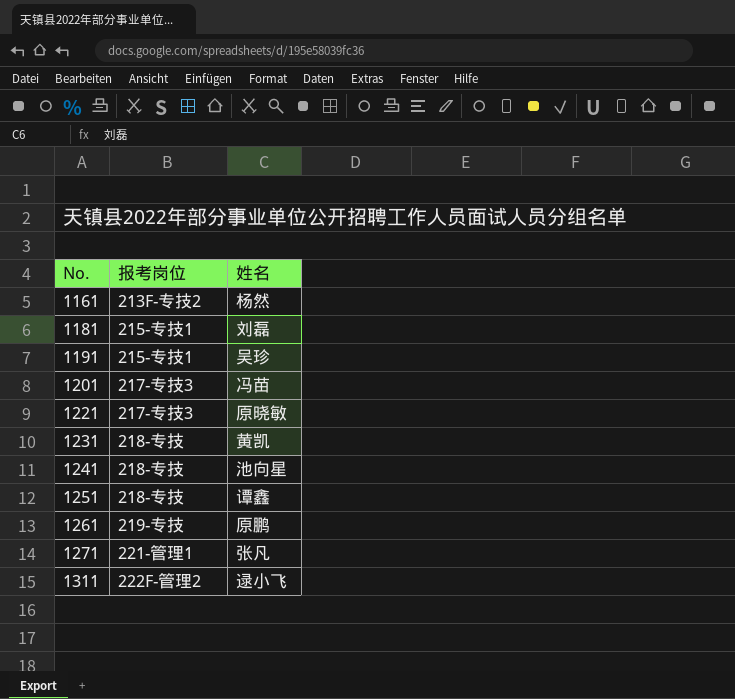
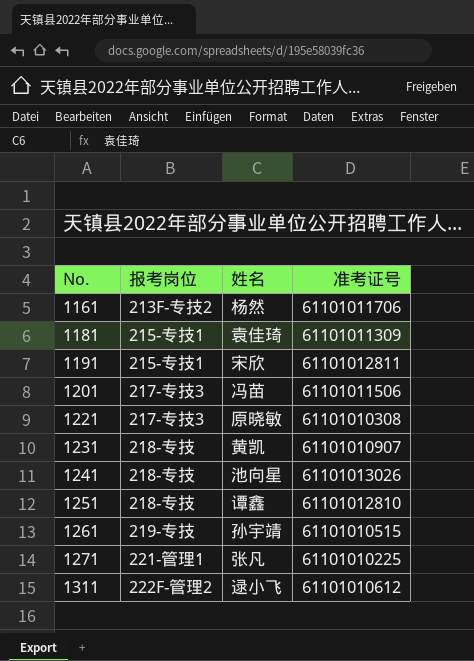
column 准考证号 | position: none -> 4
1181 | 姓名: 刘磊 -> 袁佳琦
1191 | 姓名: 吴珍 -> 宋欣
1261 | 姓名: 原鹏 -> 孙宇靖

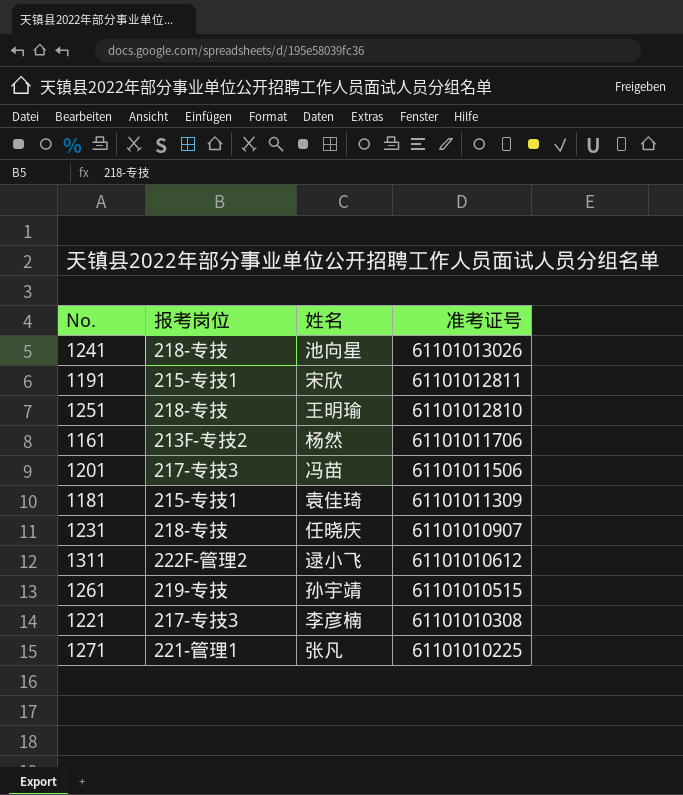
row order: No. ascending -> 准考证号 descending
1251 | 姓名: 谭鑫 -> 王明瑜
1231 | 姓名: 黄凯 -> 任晓庆
1221 | 姓名: 原晓敏 -> 李彦楠

